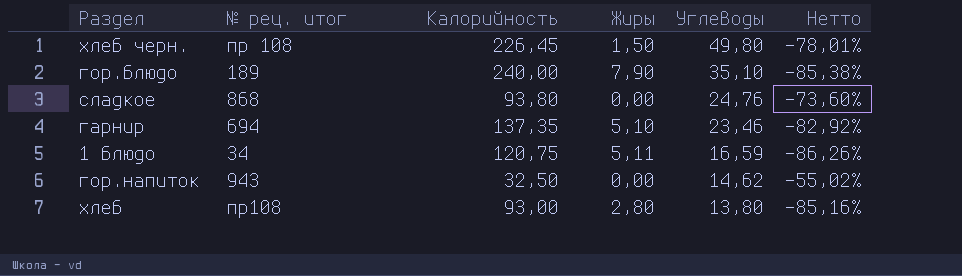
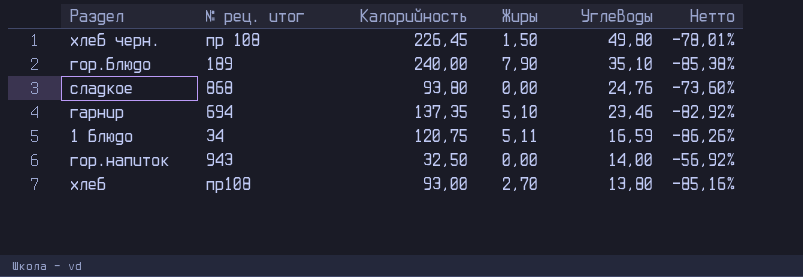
гор.напиток | Углеводы: 14,62 -> 14,00
гор.напиток | Нетто: -55,02% -> -56,92%
хлеб | Жиры: 2,80 -> 2,70

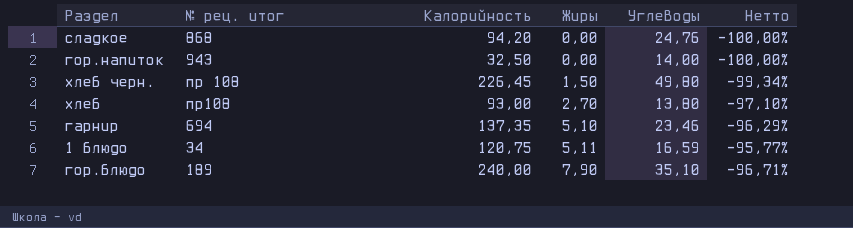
row order: Углеводы descending -> Жиры ascending
column Нетто | formula: ([Углеводы] - [Калорийность]) / [Калорийность] -> ([Жиры] - [Калорийность]) / [Калорийность]
сладкое | Калорийность: 93,80 -> 94,20

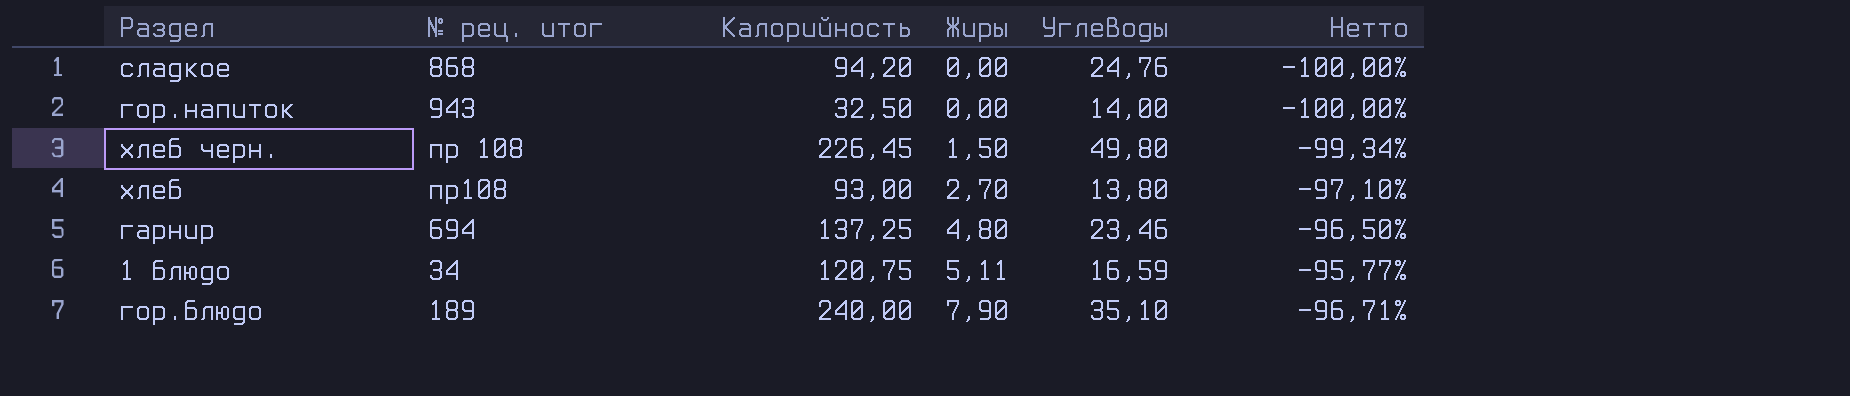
гарнир | Калорийность: 137,35 -> 137,25
гарнир | Жиры: 5,10 -> 4,80
гарнир | Нетто: -96,29% -> -96,50%

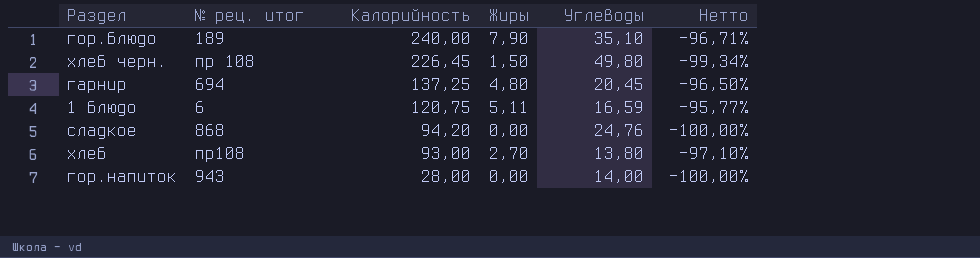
row order: Жиры ascending -> Калорийность descending
гарнир | Углеводы: 23,46 -> 20,45
1 блюдо | № рец. итог: 34 -> 6
гор.напиток | Калорийность: 32,50 -> 28,00

